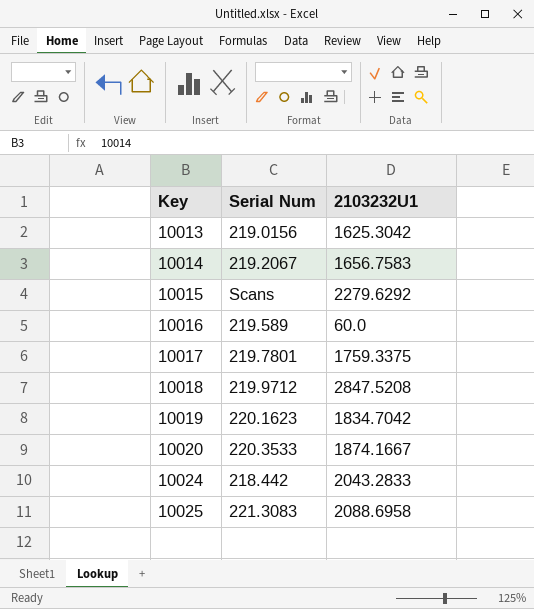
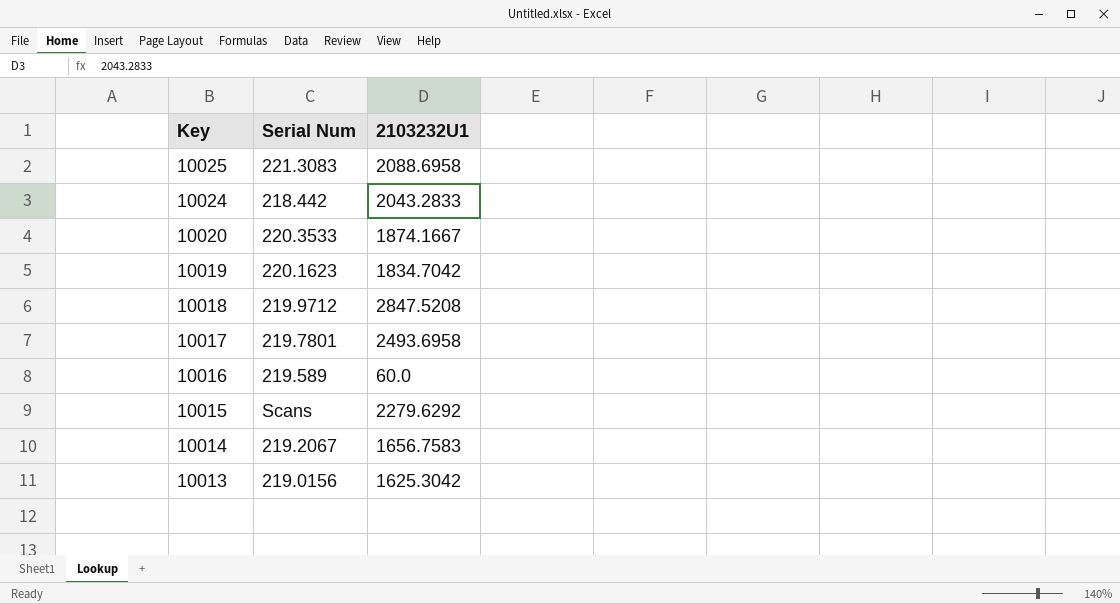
row order: Key ascending -> Key descending
10017 | 2103232U1: 1759.3375 -> 2493.6958

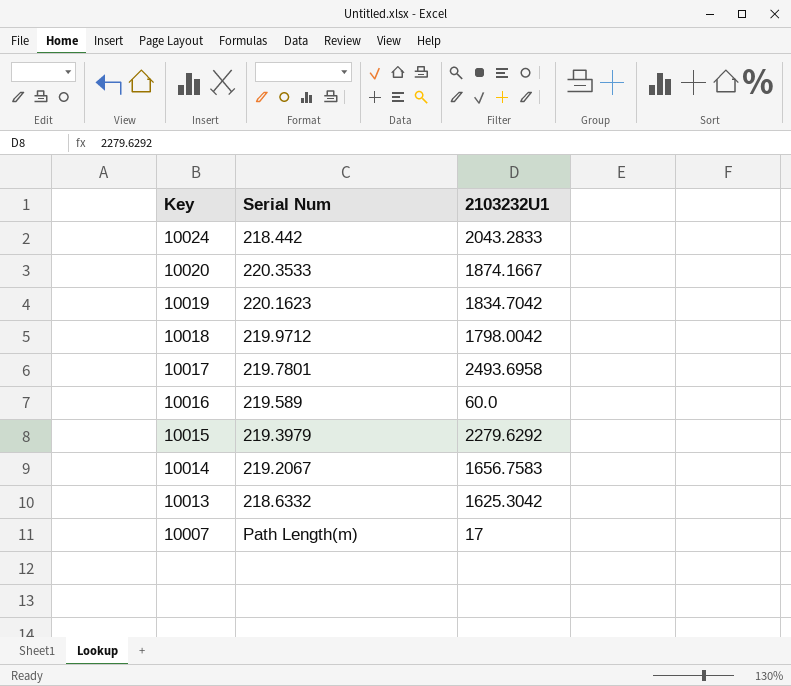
row 10025: 221.3083 | 2088.6958 -> none
10018 | 2103232U1: 2847.5208 -> 1798.0042
10015 | Serial Num: Scans -> 219.3979
10013 | Serial Num: 219.0156 -> 218.6332
row 10007: none -> Path Length(m) | 17

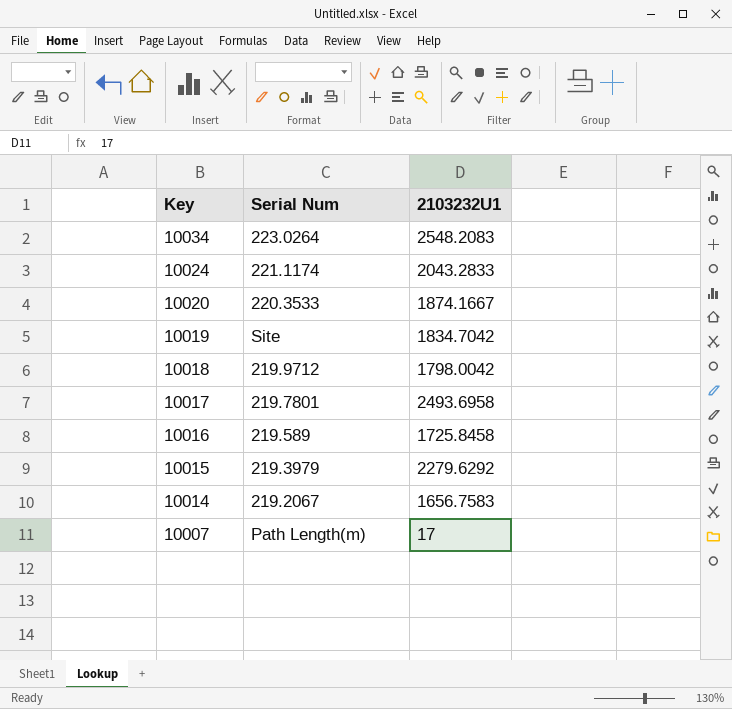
row 10013: 218.6332 | 1625.3042 -> none
row 10034: none -> 223.0264 | 2548.2083
10024 | Serial Num: 218.442 -> 221.1174
10019 | Serial Num: 220.1623 -> Site
10016 | 2103232U1: 60.0 -> 1725.8458

